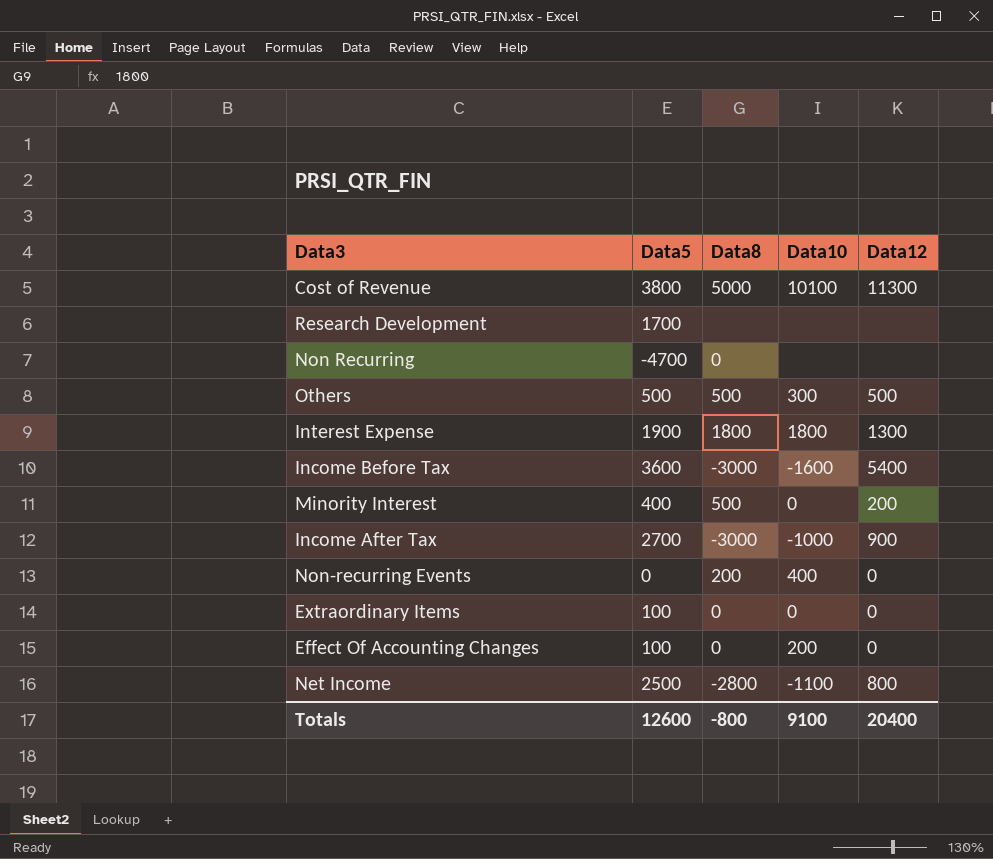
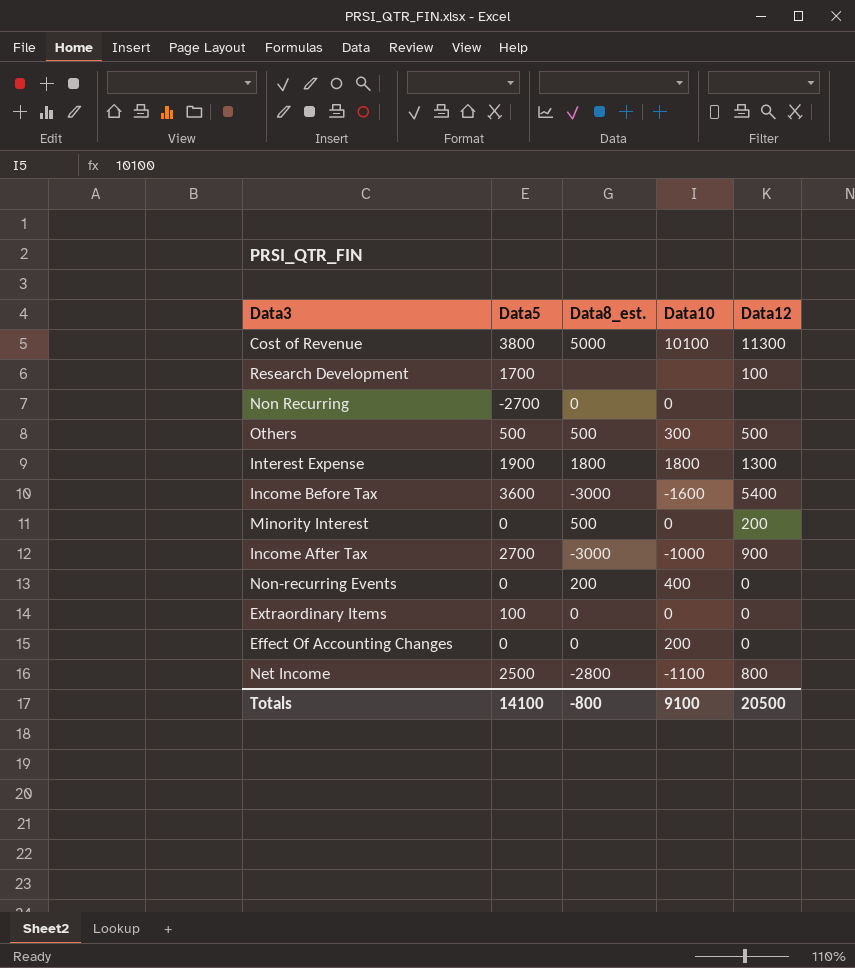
column name: Data8 -> Data8_est.
Research Development | Data12: none -> 100
Non Recurring | Data5: -4700 -> -2700
Non Recurring | Data10: none -> 0
Minority Interest | Data5: 400 -> 0
Effect Of Accounting Changes | Data5: 100 -> 0
Totals | Data5: 12600 -> 14100
Totals | Data12: 20400 -> 20500

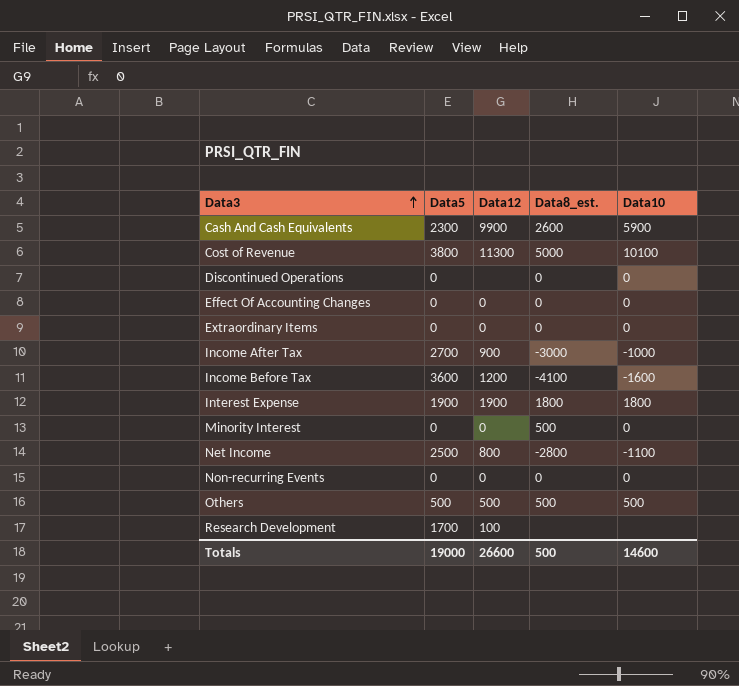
row order: none -> Data3 ascending
column Data12 | position: 5 -> 3
row Non Recurring: -2700 | 0 | 0 | none -> none
row Cash And Cash Equivalents: none -> 2300 | 9900 | 2600 | 5900
row Discontinued Operations: none -> 0 | none | 0 | 0
Effect Of Accounting Changes | Data10: 200 -> 0
Extraordinary Items | Data5: 100 -> 0
Income Before Tax | Data12: 5400 -> 1200
Income Before Tax | Data8_est.: -3000 -> -4100
Interest Expense | Data12: 1300 -> 1900
Minority Interest | Data12: 200 -> 0
Non-recurring Events | Data8_est.: 200 -> 0
Non-recurring Events | Data10: 400 -> 0
Others | Data10: 300 -> 500
Totals | Data5: 14100 -> 19000
Totals | Data12: 20500 -> 26600
Totals | Data8_est.: -800 -> 500
Totals | Data10: 9100 -> 14600

